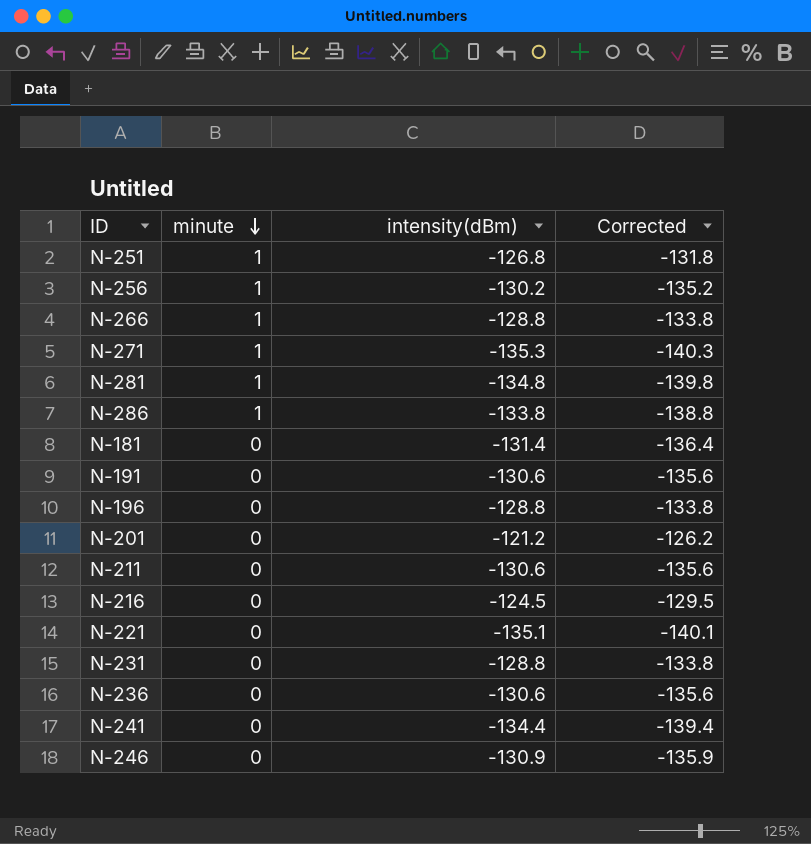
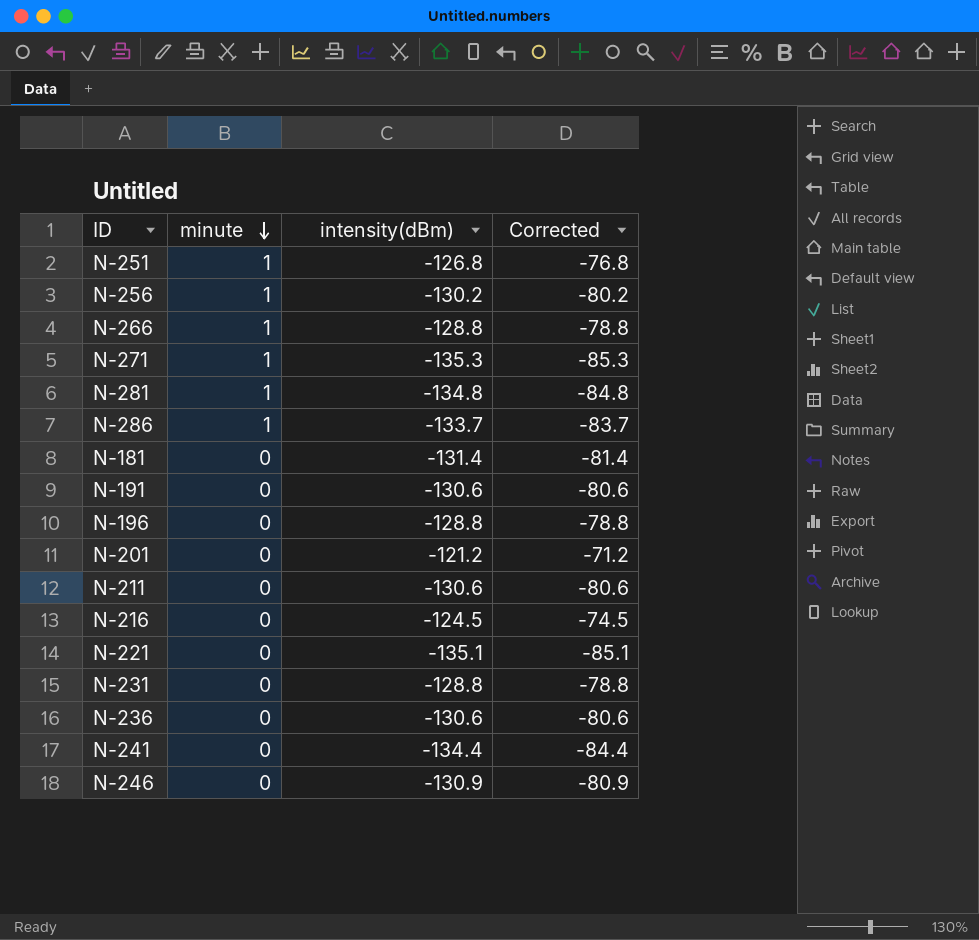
column Corrected | formula: [intensity(dBm)] - 5 -> [intensity(dBm)] + 50
N-286 | intensity(dBm): -133.8 -> -133.7

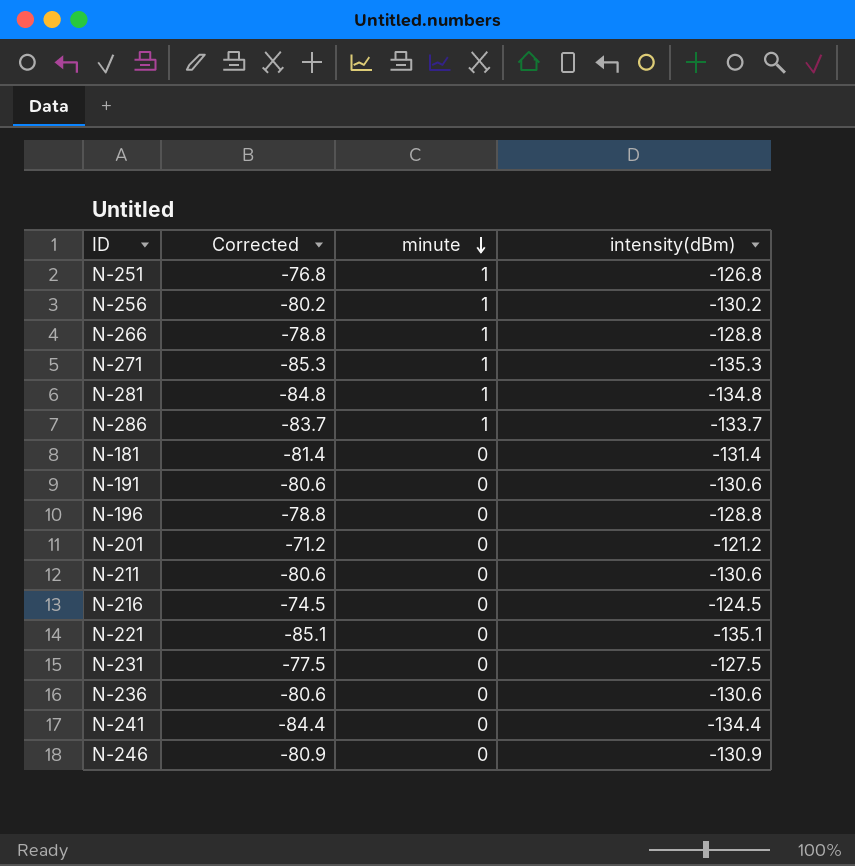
column Corrected | position: 4 -> 2
N-231 | Corrected: -78.8 -> -77.5
N-231 | intensity(dBm): -128.8 -> -127.5

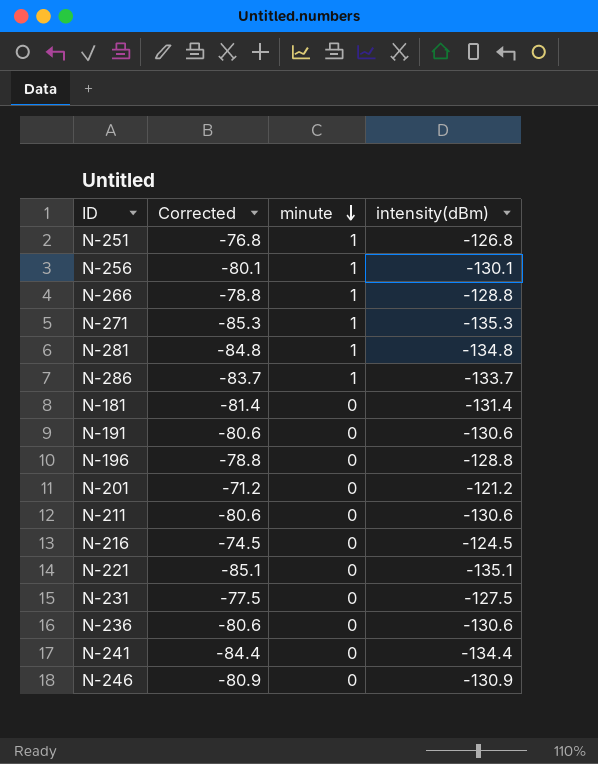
N-256 | Corrected: -80.2 -> -80.1
N-256 | intensity(dBm): -130.2 -> -130.1

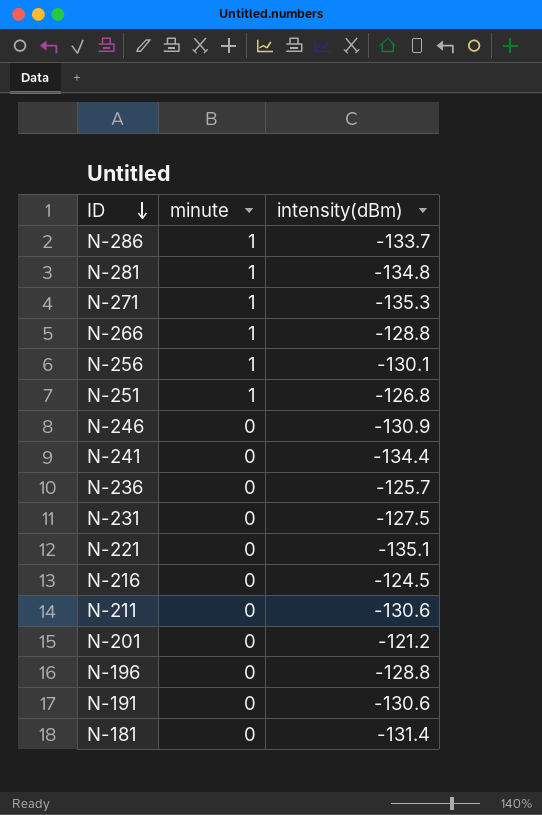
row order: minute descending -> ID descending
column Corrected | formula: [intensity(dBm)] + 50 -> none
N-236 | intensity(dBm): -130.6 -> -125.7

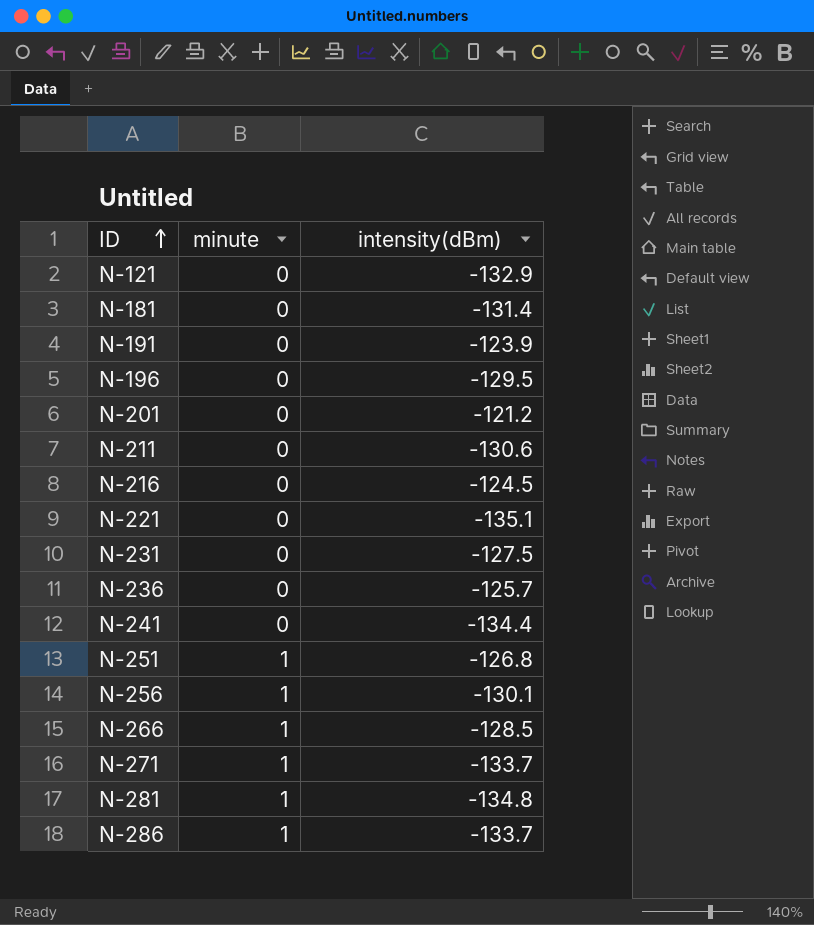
row order: ID descending -> ID ascending
row N-246: 0 | -130.9 -> none
row N-121: none -> 0 | -132.9
N-191 | intensity(dBm): -130.6 -> -123.9
N-196 | intensity(dBm): -128.8 -> -129.5
N-266 | intensity(dBm): -128.8 -> -128.5
N-271 | intensity(dBm): -135.3 -> -133.7

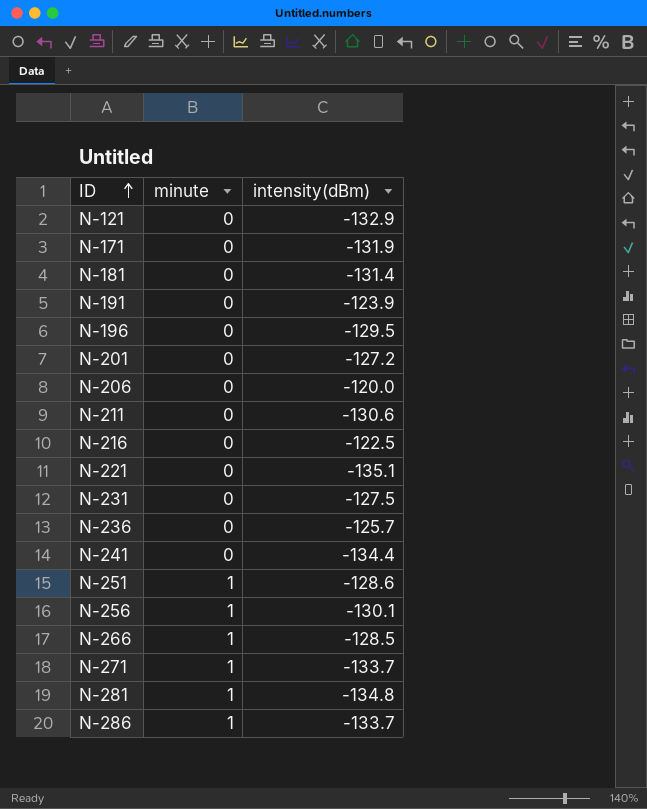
row N-171: none -> 0 | -131.9
N-201 | intensity(dBm): -121.2 -> -127.2
row N-206: none -> 0 | -120.0
N-216 | intensity(dBm): -124.5 -> -122.5
N-251 | intensity(dBm): -126.8 -> -128.6

